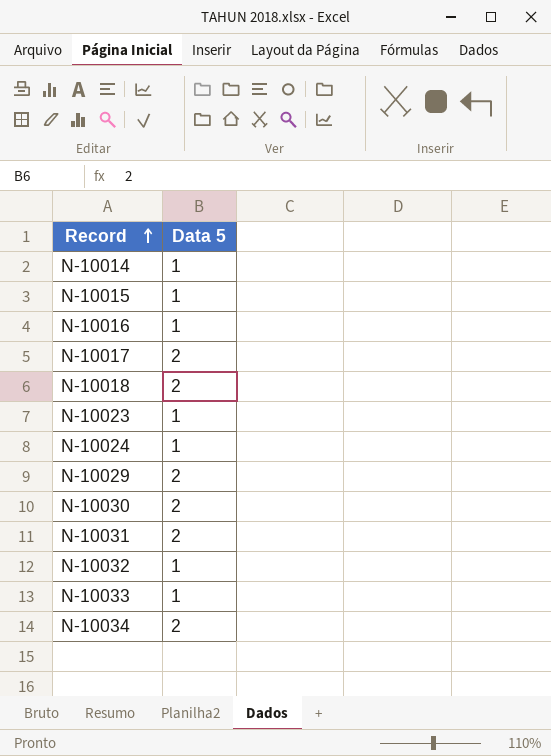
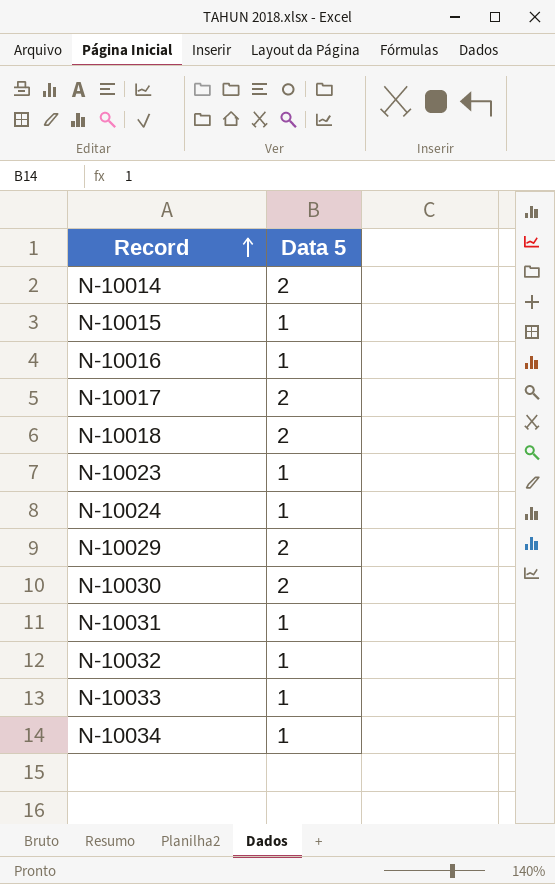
N-10014 | Data 5: 1 -> 2
N-10031 | Data 5: 2 -> 1
N-10034 | Data 5: 2 -> 1

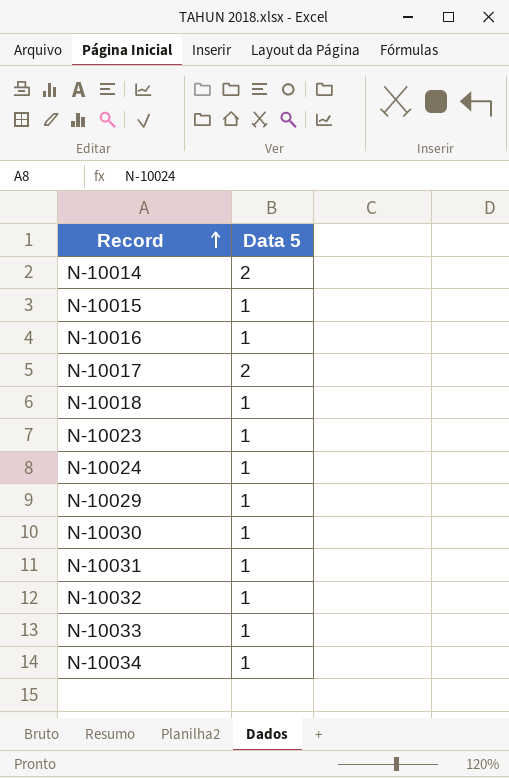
N-10018 | Data 5: 2 -> 1
N-10029 | Data 5: 2 -> 1
N-10030 | Data 5: 2 -> 1

